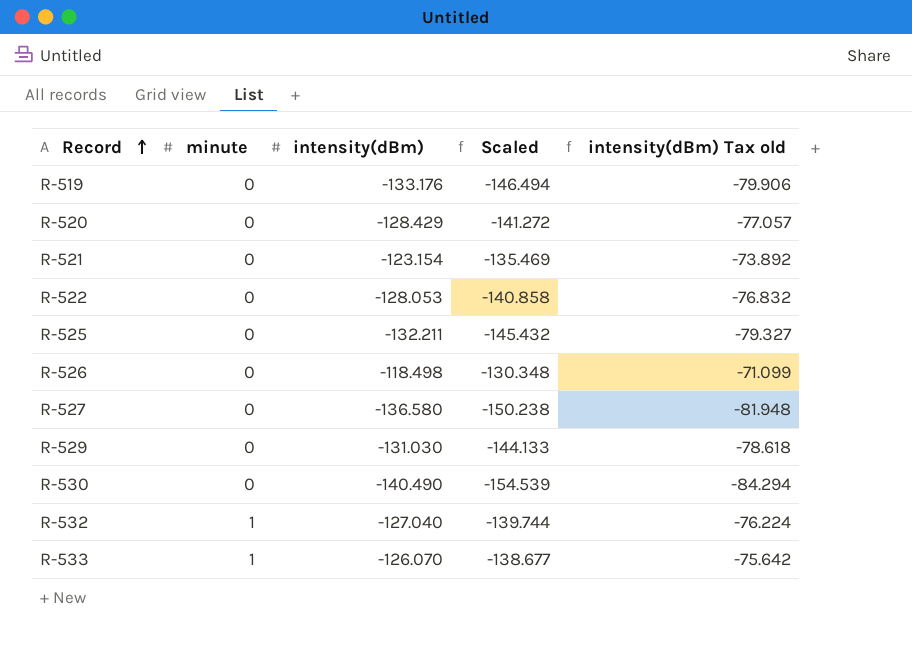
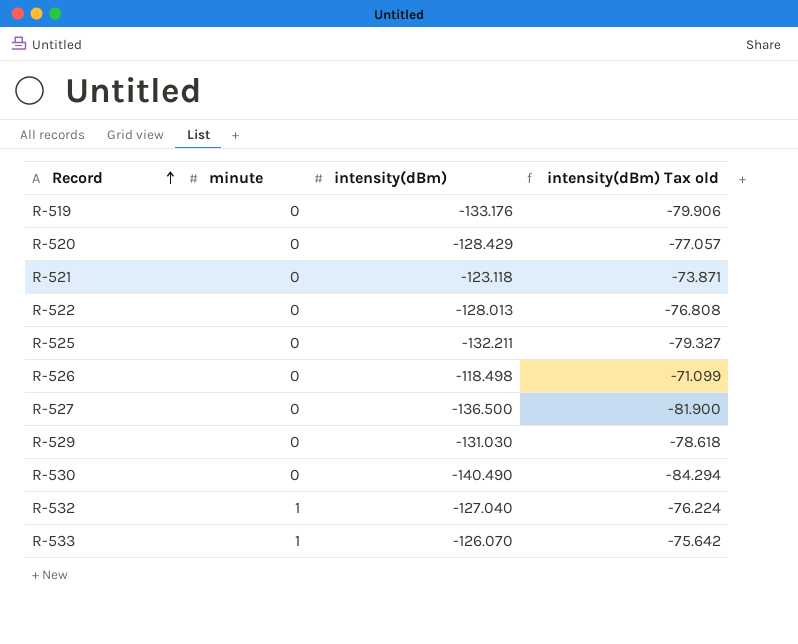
column Scaled | formula: [intensity(dBm)] * 1.1 -> none
R-521 | intensity(dBm): -123.154 -> -123.118
R-521 | intensity(dBm) Tax old: -73.892 -> -73.871
R-522 | intensity(dBm): -128.053 -> -128.013
R-522 | intensity(dBm) Tax old: -76.832 -> -76.808
R-527 | intensity(dBm): -136.580 -> -136.500
R-527 | intensity(dBm) Tax old: -81.948 -> -81.900

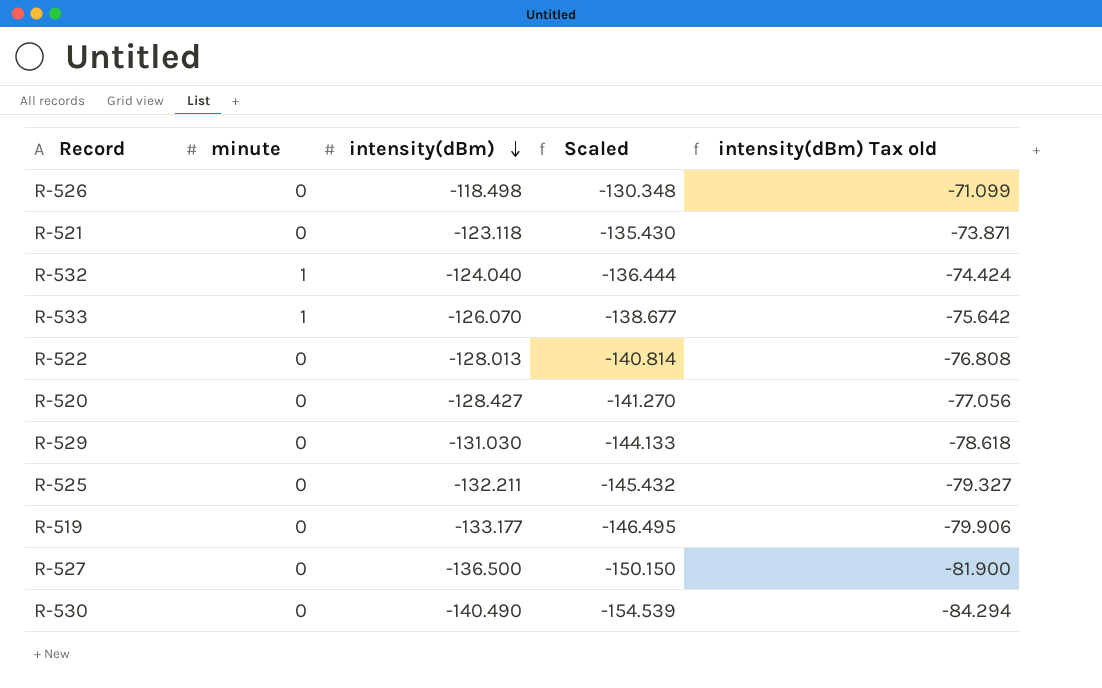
row order: Record ascending -> intensity(dBm) descending
column Scaled | formula: none -> [intensity(dBm)] * 1.1
R-532 | intensity(dBm): -127.040 -> -124.040
R-532 | intensity(dBm) Tax old: -76.224 -> -74.424
R-520 | intensity(dBm): -128.429 -> -128.427
R-520 | intensity(dBm) Tax old: -77.057 -> -77.056
R-519 | intensity(dBm): -133.176 -> -133.177

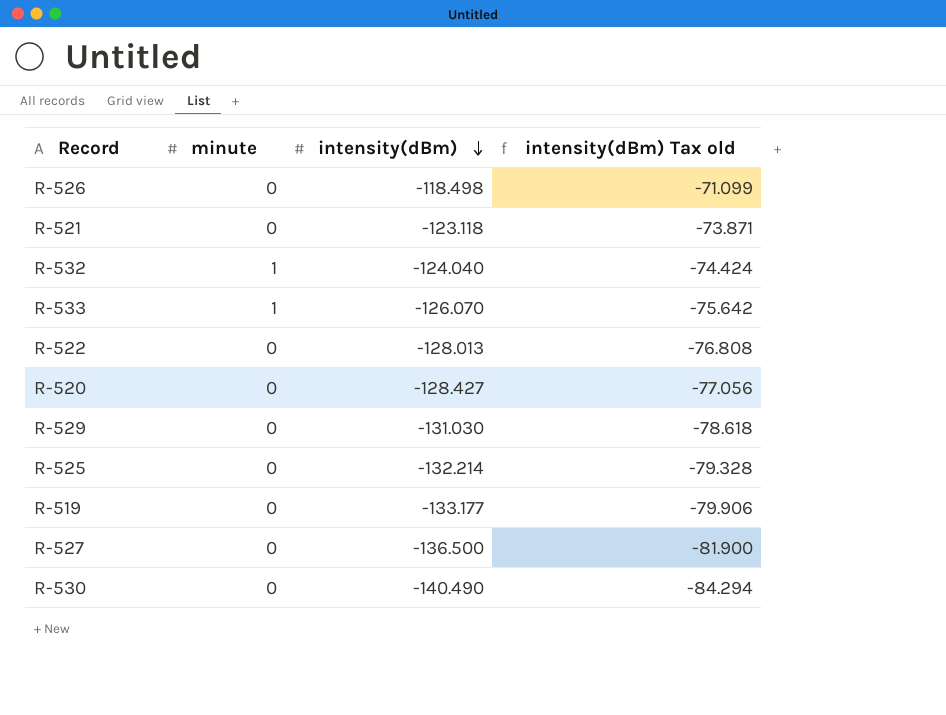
column Scaled | formula: [intensity(dBm)] * 1.1 -> none
R-525 | intensity(dBm): -132.211 -> -132.214
R-525 | intensity(dBm) Tax old: -79.327 -> -79.328

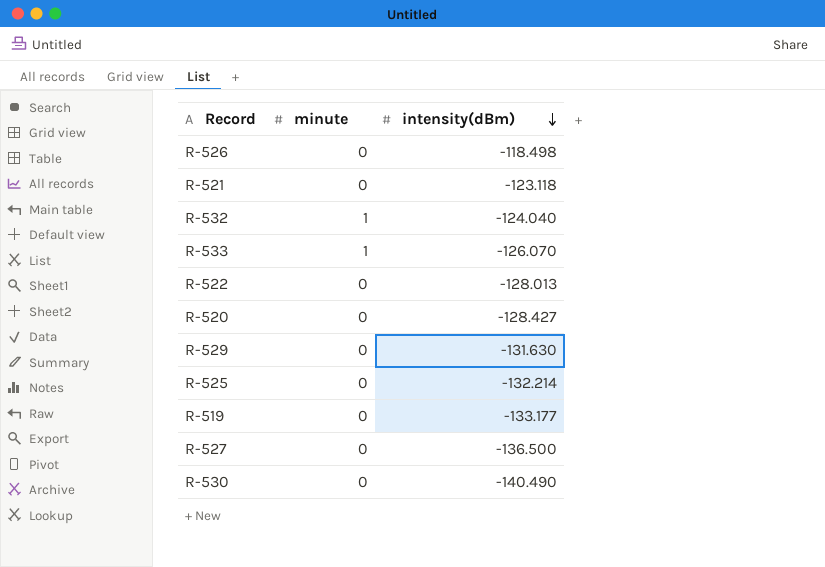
column intensity(dBm) Tax old | formula: [intensity(dBm)] * 0.6 -> none
R-529 | intensity(dBm): -131.030 -> -131.630

